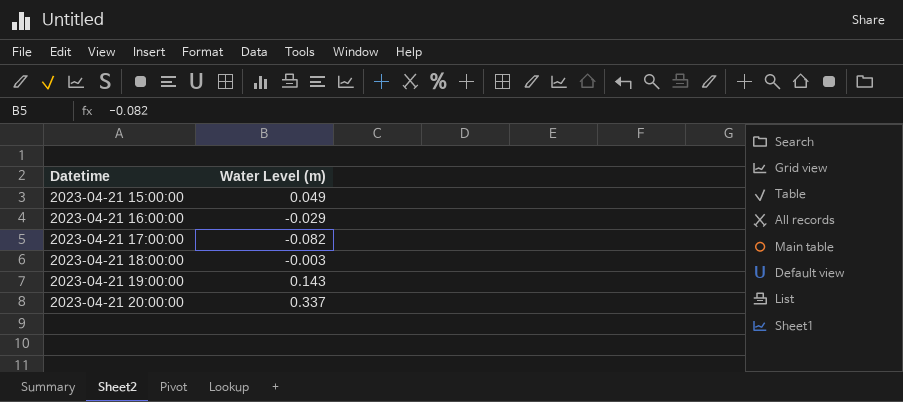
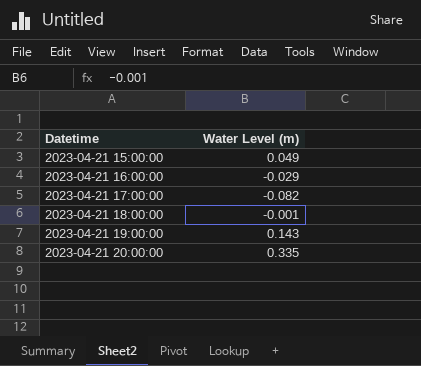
2023-04-21 18:00:00 | Water Level (m): -0.003 -> -0.001
2023-04-21 20:00:00 | Water Level (m): 0.337 -> 0.335

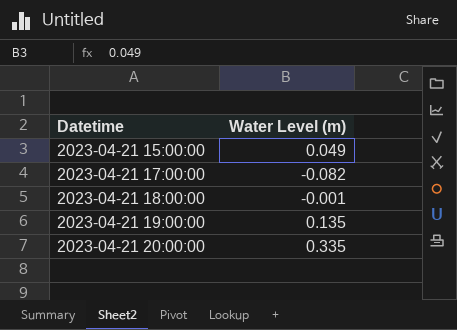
row 2023-04-21 16:00:00: -0.029 -> none
2023-04-21 19:00:00 | Water Level (m): 0.143 -> 0.135

